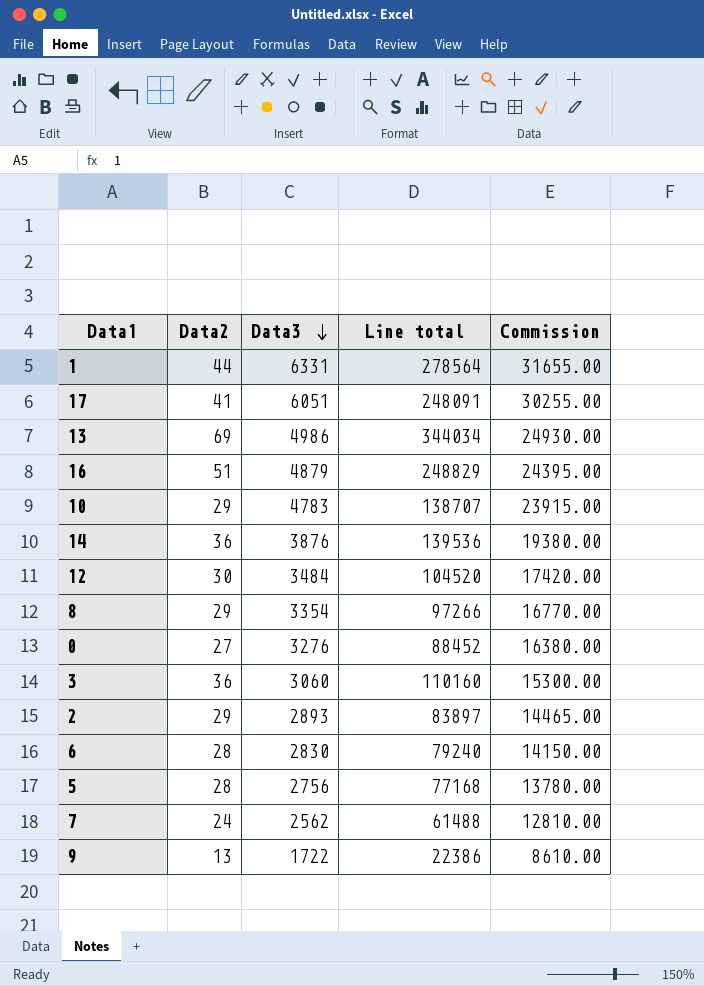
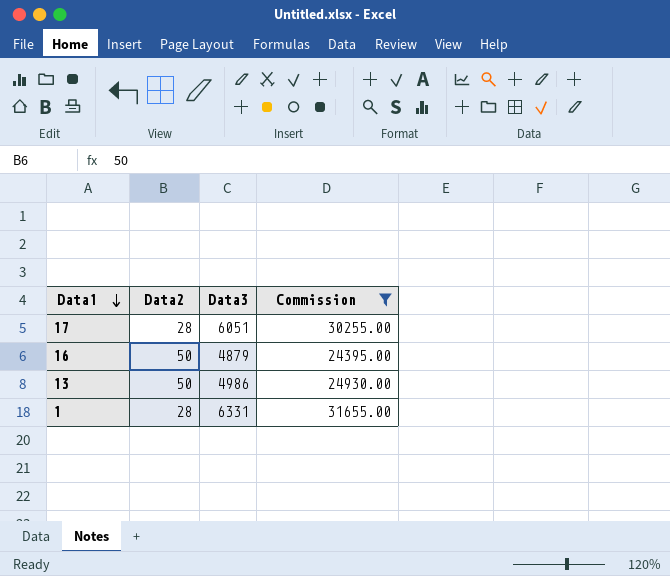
filter: none -> Commission >= 24395.00
row order: Data3 descending -> Data1 descending
column Line total | formula: [Data2] * [Data3] -> none
17 | Data2: 41 -> 28
16 | Data2: 51 -> 50
13 | Data2: 69 -> 50
1 | Data2: 44 -> 28

